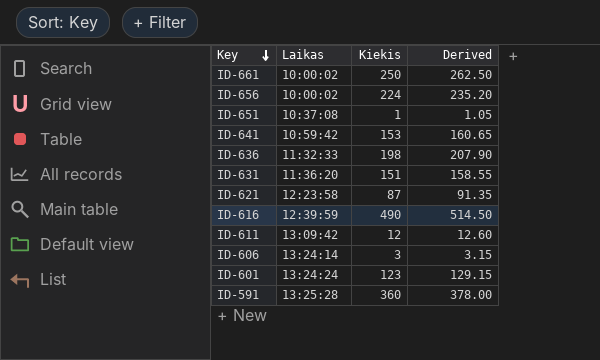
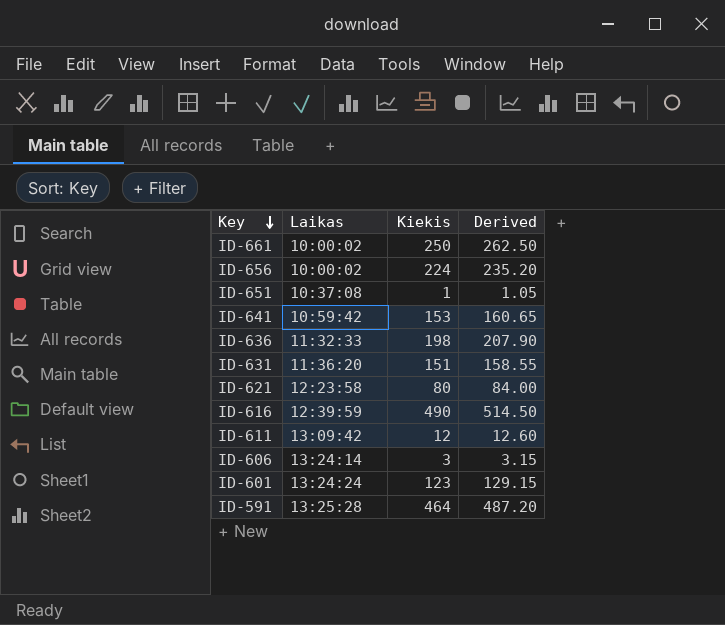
ID-621 | Kiekis: 87 -> 80
ID-621 | Derived: 91.35 -> 84.00
ID-591 | Kiekis: 360 -> 464
ID-591 | Derived: 378.00 -> 487.20

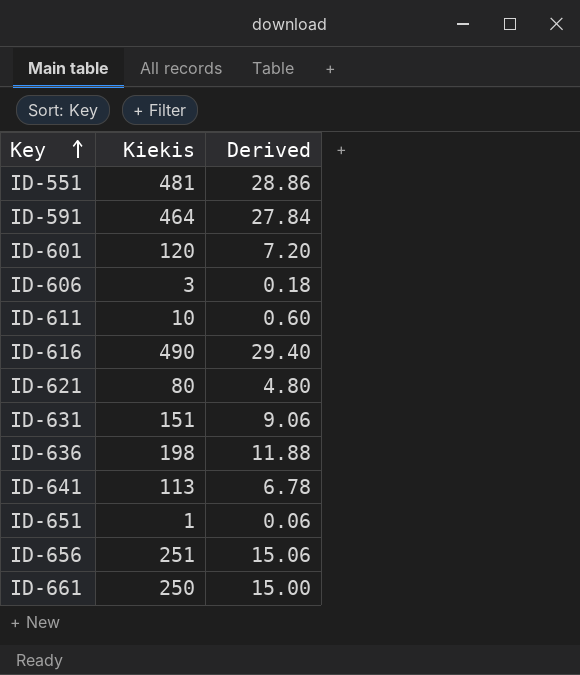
row order: Key descending -> Key ascending
column Laikas | position: 2 -> none
column Derived | formula: [Kiekis] * 1.05 -> [Kiekis] * 0.06
row ID-551: none -> 481 | 28.86
ID-601 | Kiekis: 123 -> 120
ID-611 | Kiekis: 12 -> 10
ID-641 | Kiekis: 153 -> 113
ID-656 | Kiekis: 224 -> 251

